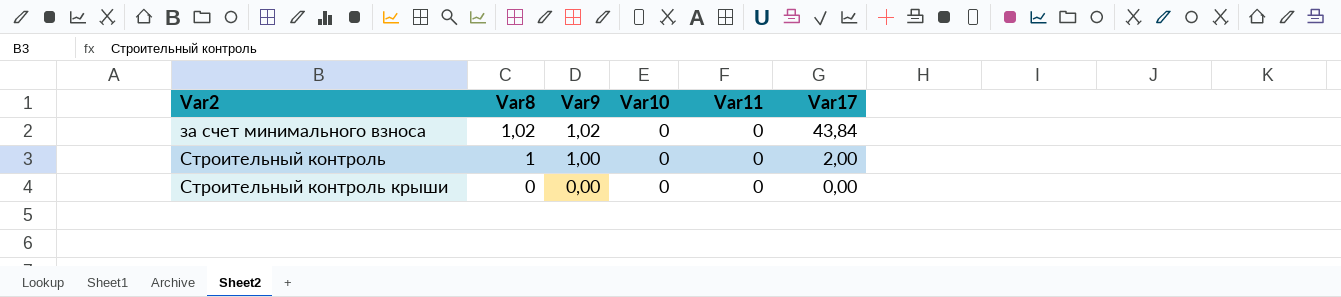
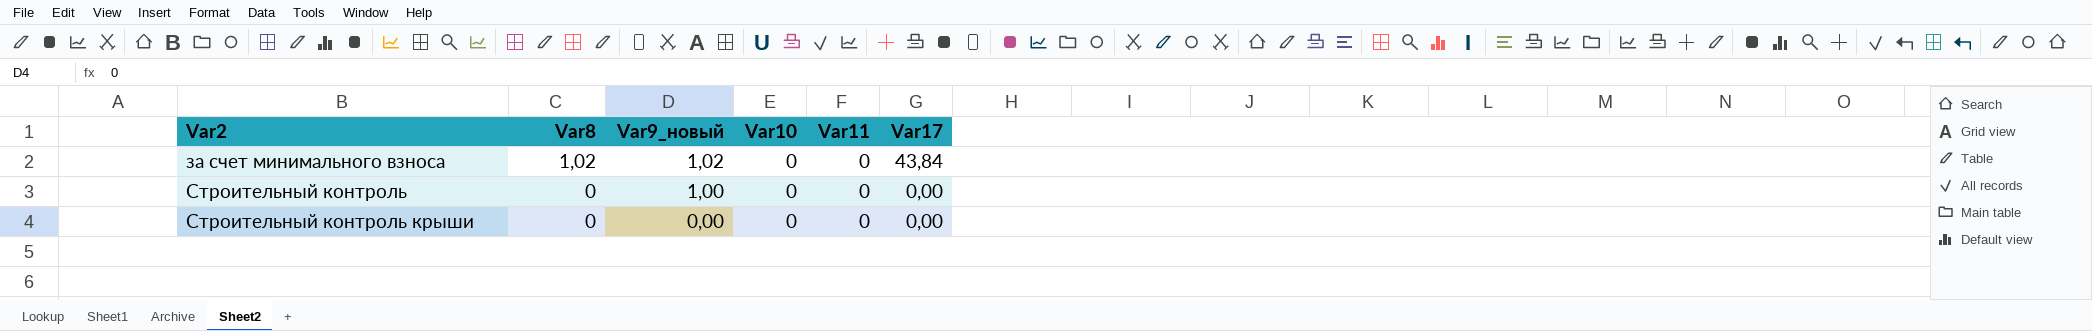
column name: Var9 -> Var9_новый
Строительный контроль | Var8: 1 -> 0
Строительный контроль | Var17: 2,00 -> 0,00

